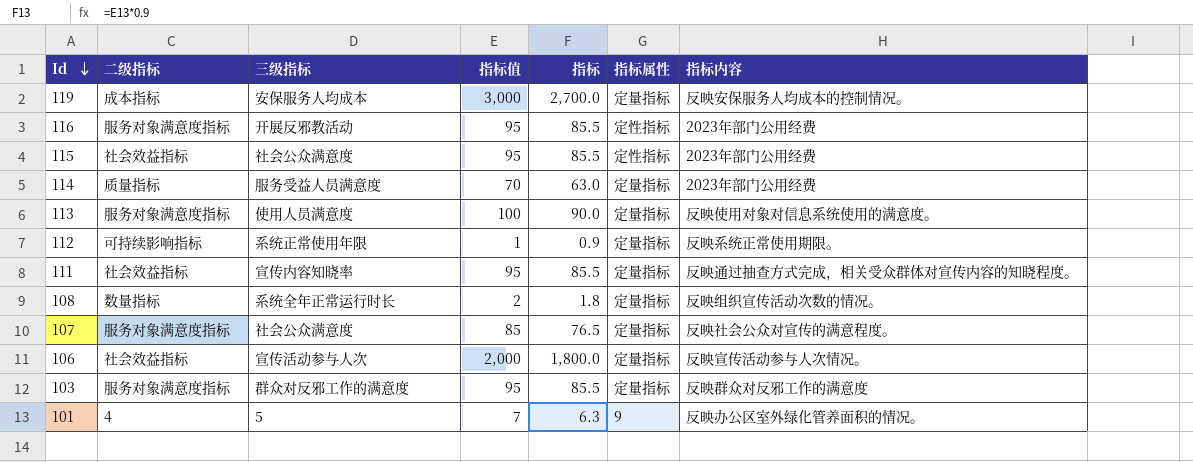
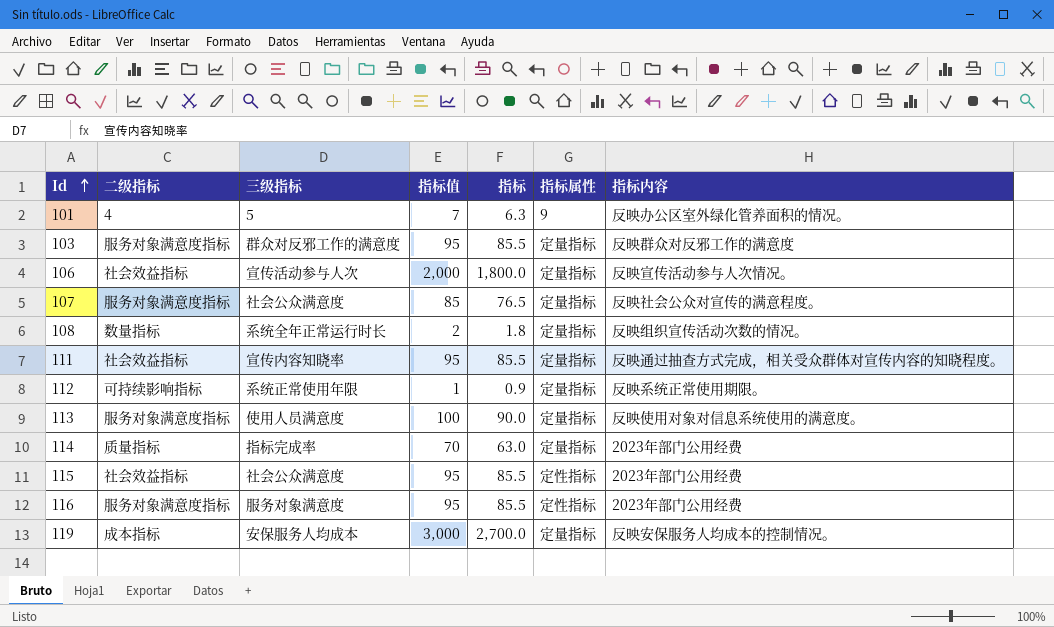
row order: Id descending -> Id ascending
114 | 三级指标: 服务受益人员满意度 -> 指标完成率
116 | 三级指标: 开展反邪教活动 -> 服务对象满意度

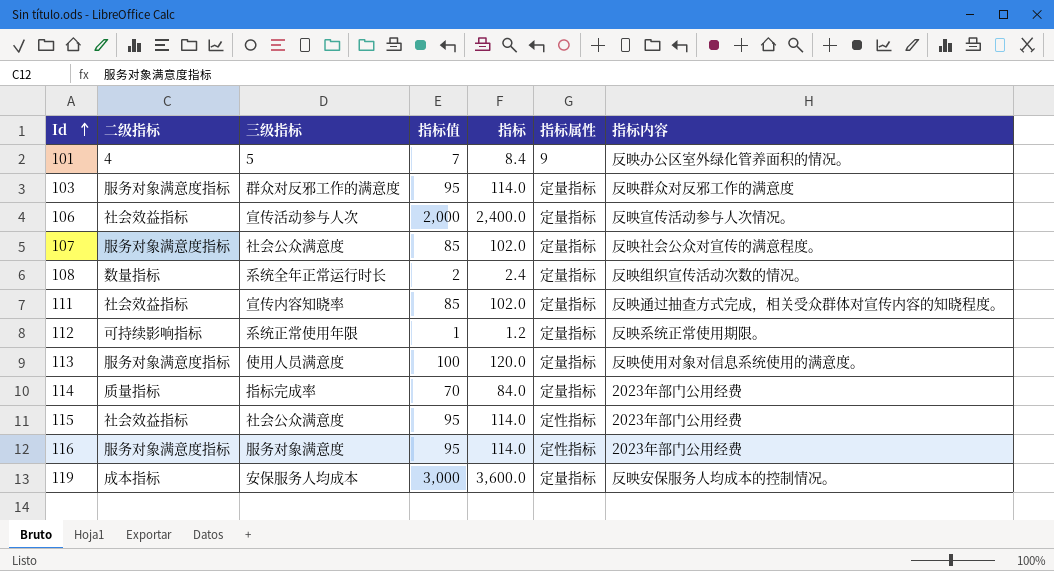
column 指标 | formula: [指标值] * 0.9 -> [指标值] * 1.2
111 | 指标值: 95 -> 85

